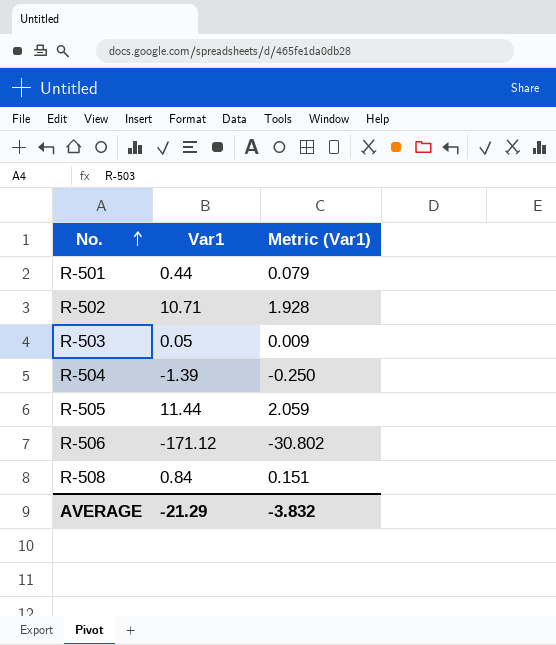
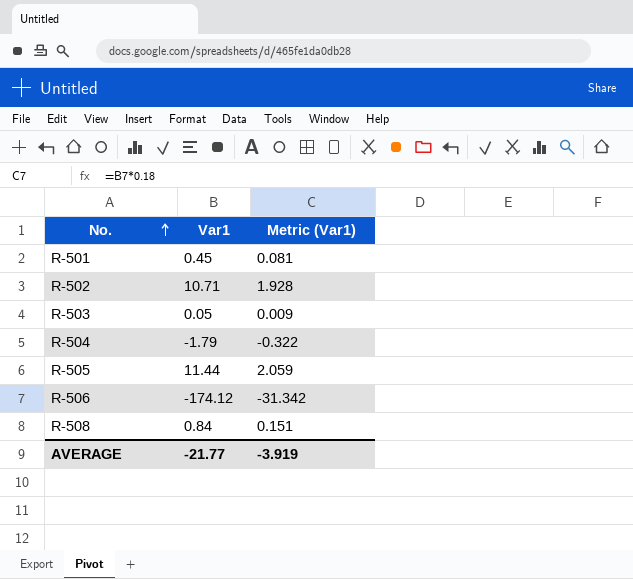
R-501 | Var1: 0.44 -> 0.45
R-501 | Metric (Var1): 0.079 -> 0.081
R-504 | Var1: -1.39 -> -1.79
R-504 | Metric (Var1): -0.250 -> -0.322
R-506 | Var1: -171.12 -> -174.12
R-506 | Metric (Var1): -30.802 -> -31.342
AVERAGE | Var1: -21.29 -> -21.77
AVERAGE | Metric (Var1): -3.832 -> -3.919

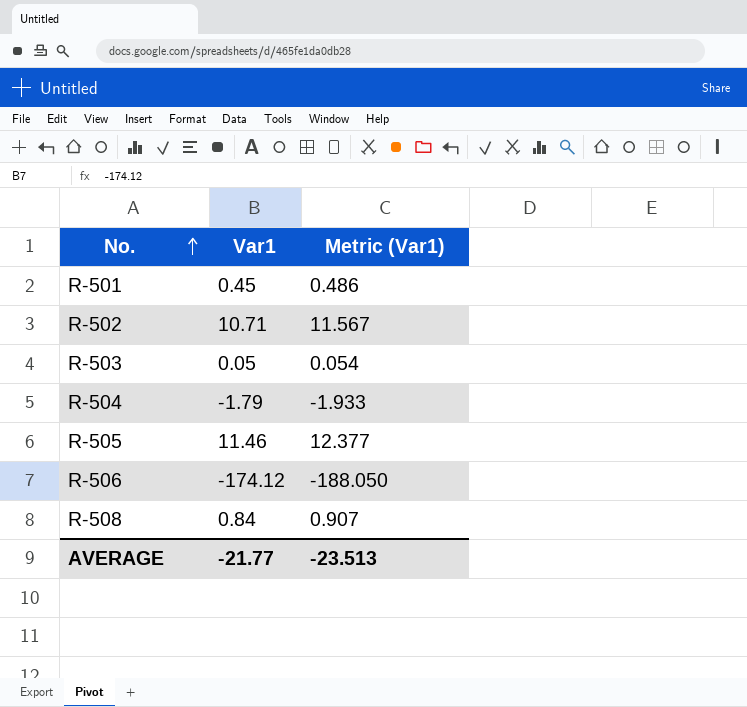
column Metric (Var1) | formula: [Var1] * 0.18 -> [Var1] * 1.08
R-505 | Var1: 11.44 -> 11.46
AVERAGE | Metric (Var1): -3.919 -> -23.513

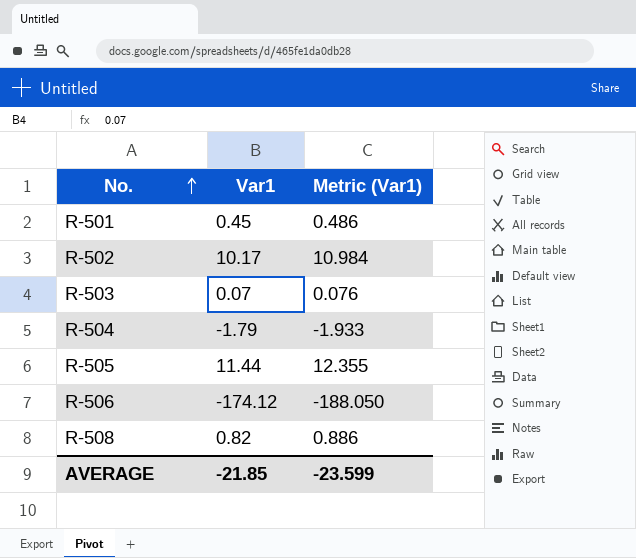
R-502 | Var1: 10.71 -> 10.17
R-502 | Metric (Var1): 11.567 -> 10.984
R-503 | Var1: 0.05 -> 0.07
R-503 | Metric (Var1): 0.054 -> 0.076
R-505 | Var1: 11.46 -> 11.44
R-505 | Metric (Var1): 12.377 -> 12.355
R-508 | Var1: 0.84 -> 0.82
R-508 | Metric (Var1): 0.907 -> 0.886
AVERAGE | Var1: -21.77 -> -21.85
AVERAGE | Metric (Var1): -23.513 -> -23.599

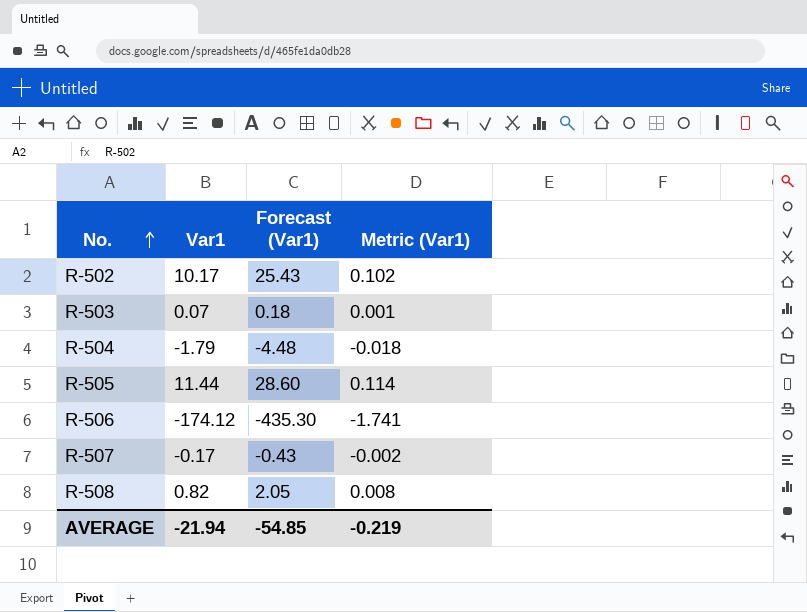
column Forecast (Var1) | formula: none -> [Var1] * 2.5
column Metric (Var1) | formula: [Var1] * 1.08 -> [Var1] * 0.01
row R-501: 0.45 | 0.486 -> none
row R-507: none -> -0.17 | -0.43 | -0.002
AVERAGE | Var1: -21.85 -> -21.94
AVERAGE | Metric (Var1): -23.599 -> -0.219

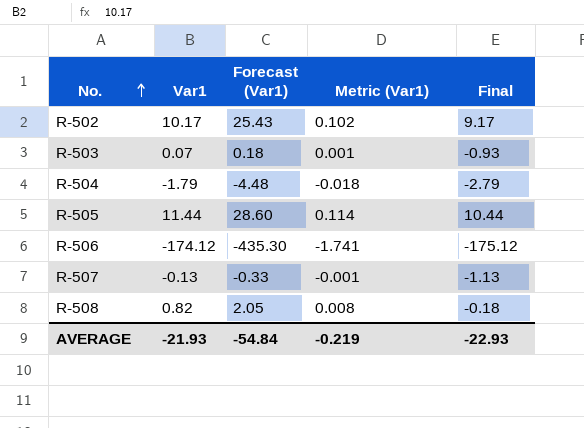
column Final | formula: none -> [Var1] - 1
R-507 | Var1: -0.17 -> -0.13
R-507 | Forecast (Var1): -0.43 -> -0.33
R-507 | Metric (Var1): -0.002 -> -0.001
AVERAGE | Var1: -21.94 -> -21.93
AVERAGE | Forecast (Var1): -54.85 -> -54.84

